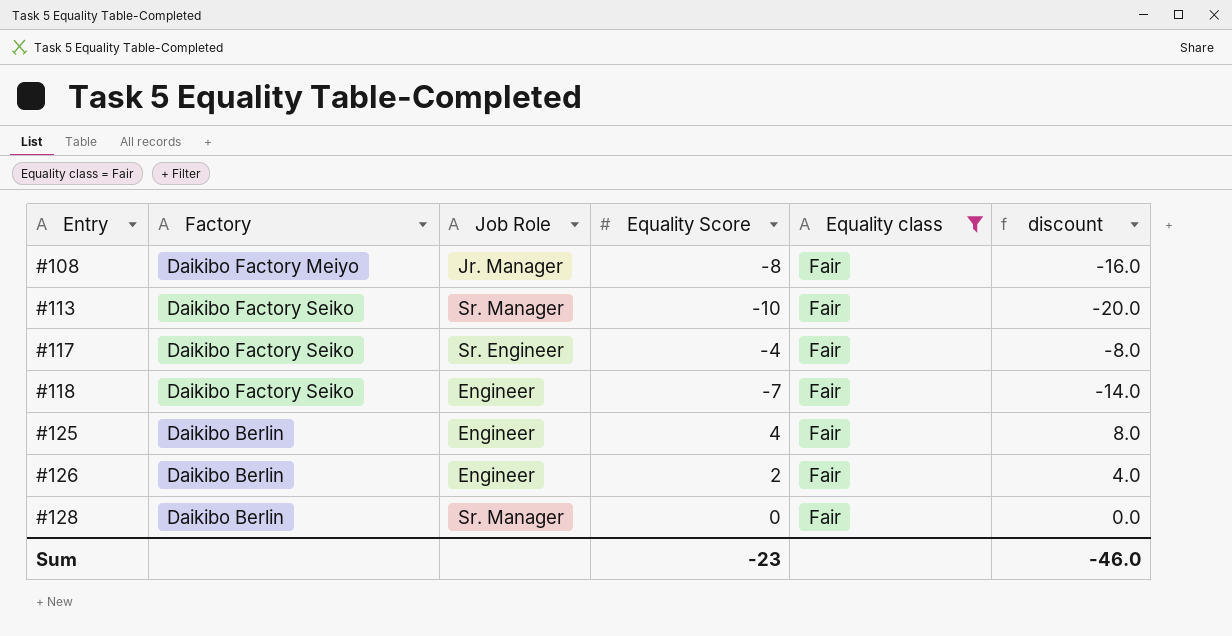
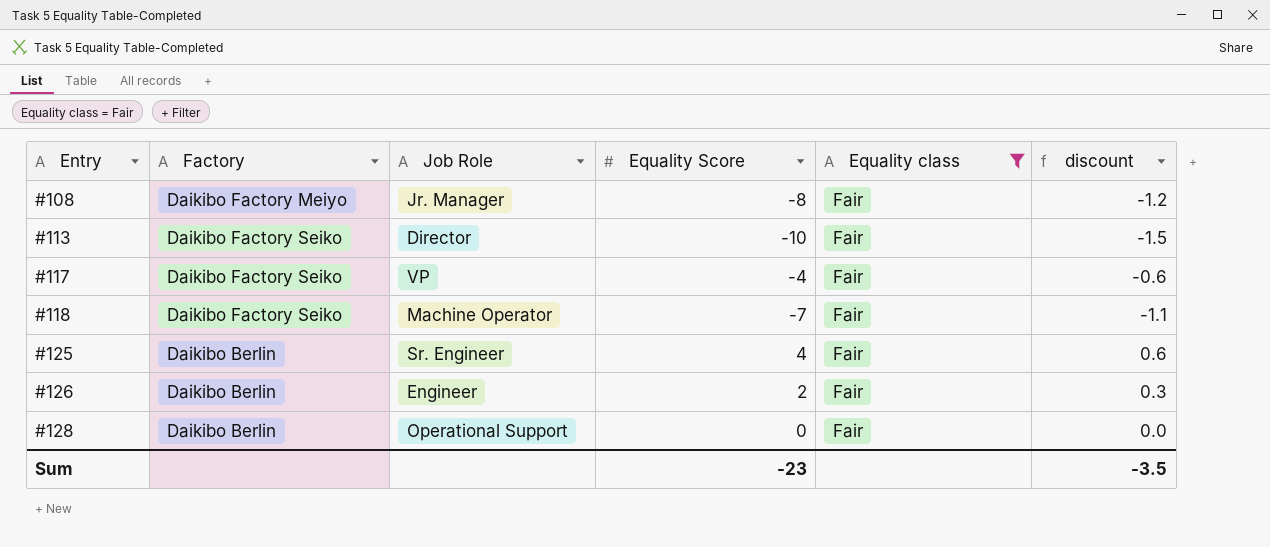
column discount | formula: [Equality Score] * 2 -> [Equality Score] * 0.15
#113 | Job Role: Sr. Manager -> Director
#117 | Job Role: Sr. Engineer -> VP
#118 | Job Role: Engineer -> Machine Operator
#125 | Job Role: Engineer -> Sr. Engineer
#128 | Job Role: Sr. Manager -> Operational Support
Sum | discount: -46.0 -> -3.5

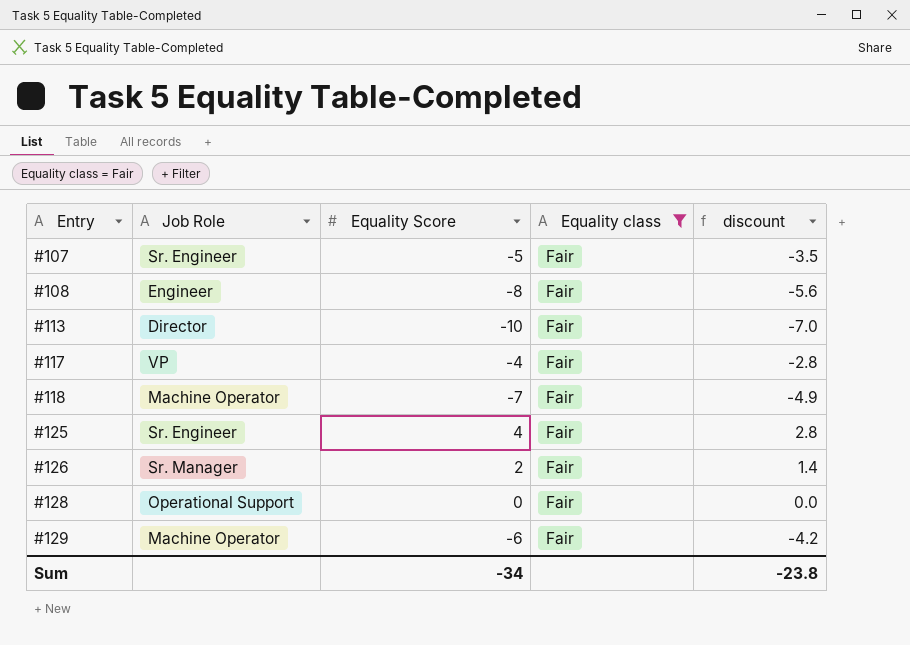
column Factory | position: 2 -> none
column discount | formula: [Equality Score] * 0.15 -> [Equality Score] * 0.7
row #107: none -> Sr. Engineer | -5 | Fair | -3.5
#108 | Job Role: Jr. Manager -> Engineer
#126 | Job Role: Engineer -> Sr. Manager
row #129: none -> Machine Operator | -6 | Fair | -4.2
Sum | Equality Score: -23 -> -34
Sum | discount: -3.5 -> -23.8

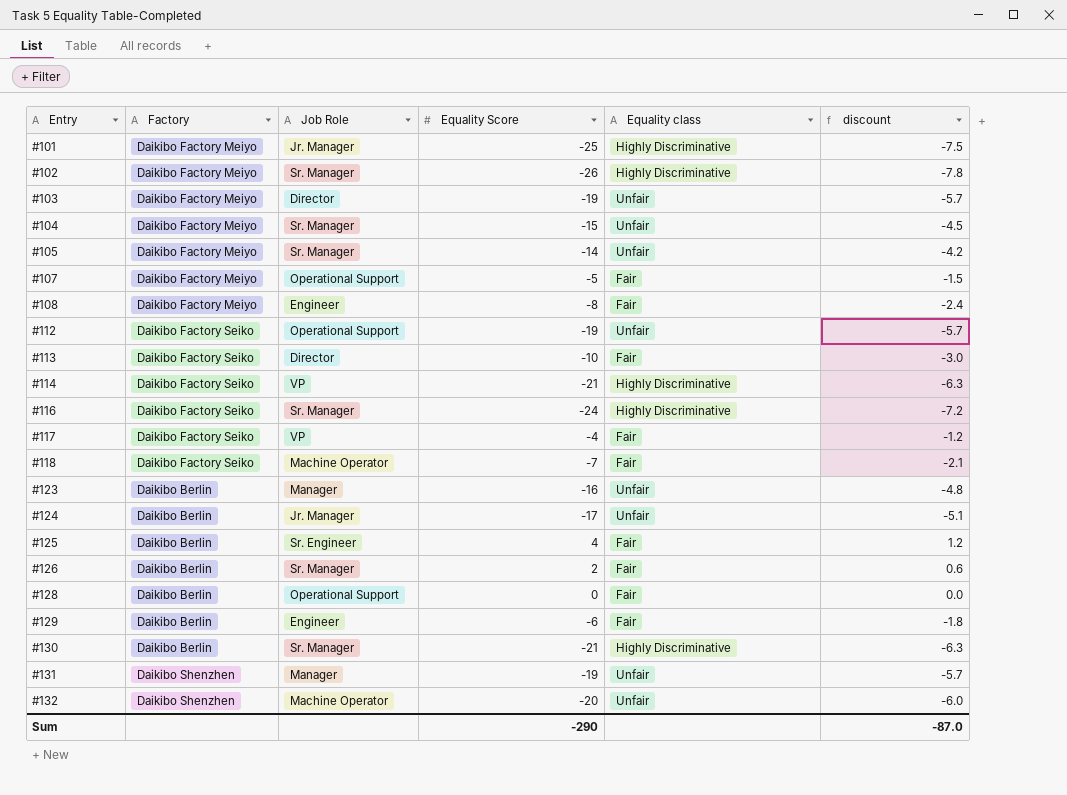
filter: Equality class = Fair -> none
column Factory | position: none -> 2
column discount | formula: [Equality Score] * 0.7 -> [Equality Score] * 0.3
#107 | Job Role: Sr. Engineer -> Operational Support
#129 | Job Role: Machine Operator -> Engineer
Sum | Equality Score: -34 -> -290
Sum | discount: -23.8 -> -87.0

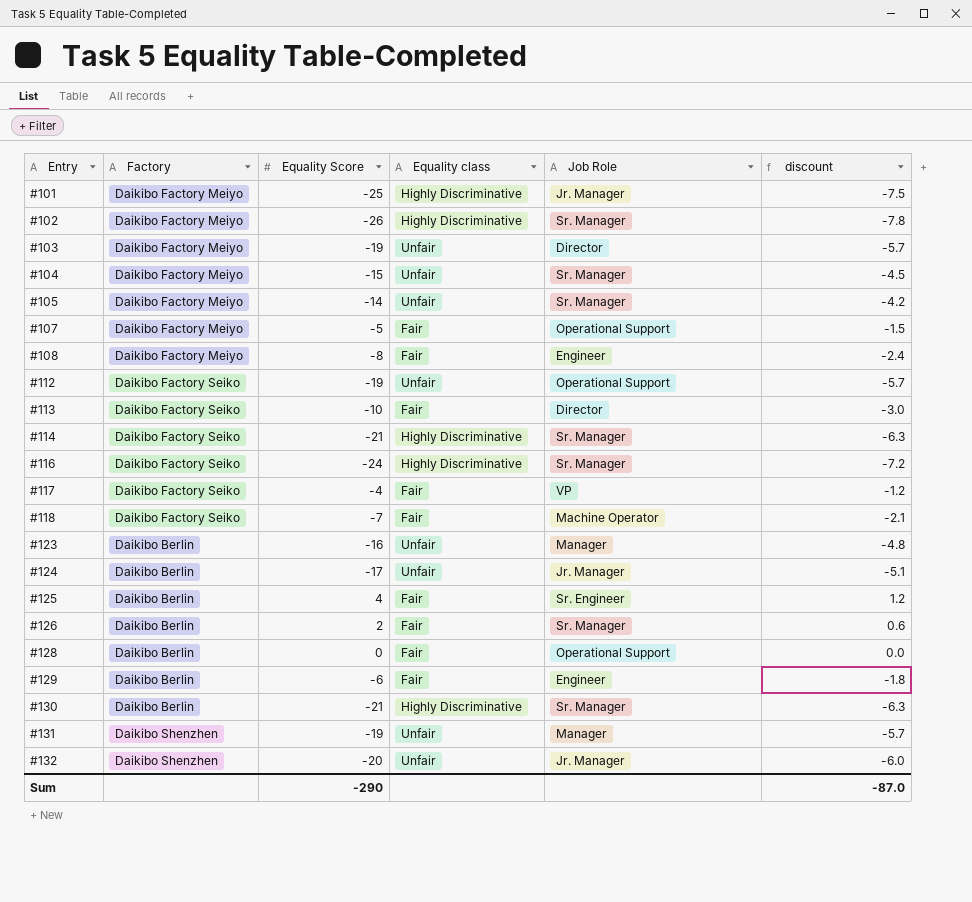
column Job Role | position: 3 -> 5
#114 | Job Role: VP -> Sr. Manager
#132 | Job Role: Machine Operator -> Jr. Manager

